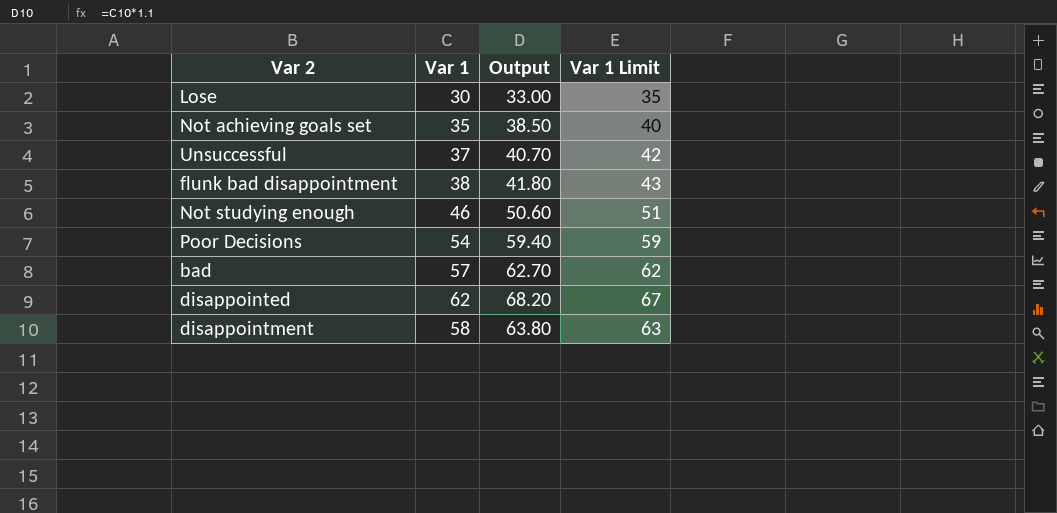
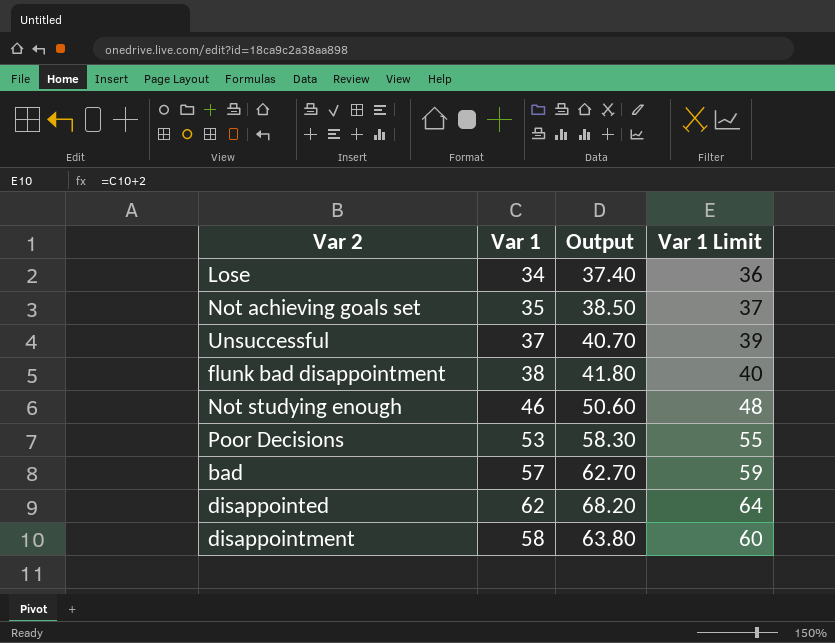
column Var 1 Limit | formula: [Var 1] + 5 -> [Var 1] + 2
Lose | Var 1: 30 -> 34
Lose | Output: 33.00 -> 37.40
Poor Decisions | Var 1: 54 -> 53
Poor Decisions | Output: 59.40 -> 58.30

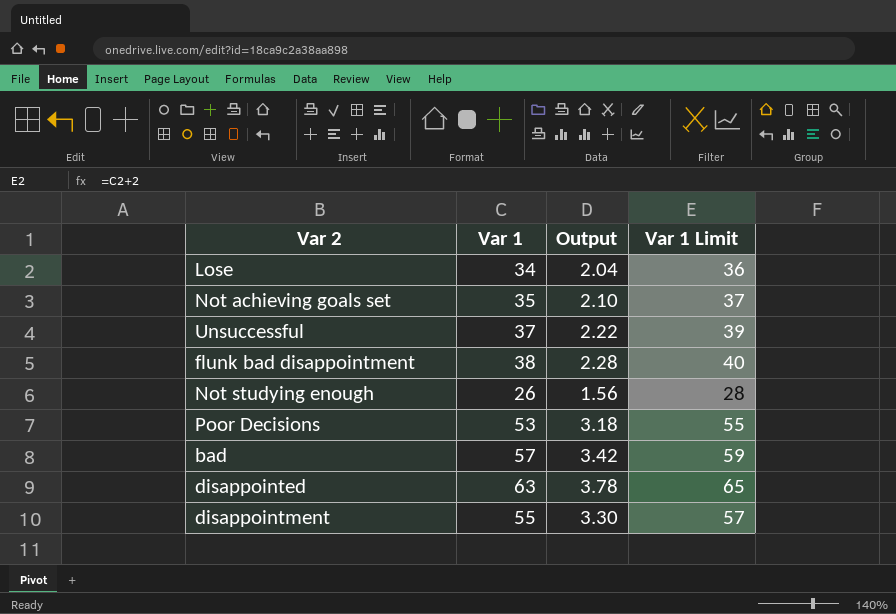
column Output | formula: [Var 1] * 1.1 -> [Var 1] * 0.06
Not studying enough | Var 1: 46 -> 26
Not studying enough | Var 1 Limit: 48 -> 28
disappointed | Var 1: 62 -> 63
disappointed | Var 1 Limit: 64 -> 65
disappointment | Var 1: 58 -> 55
disappointment | Var 1 Limit: 60 -> 57

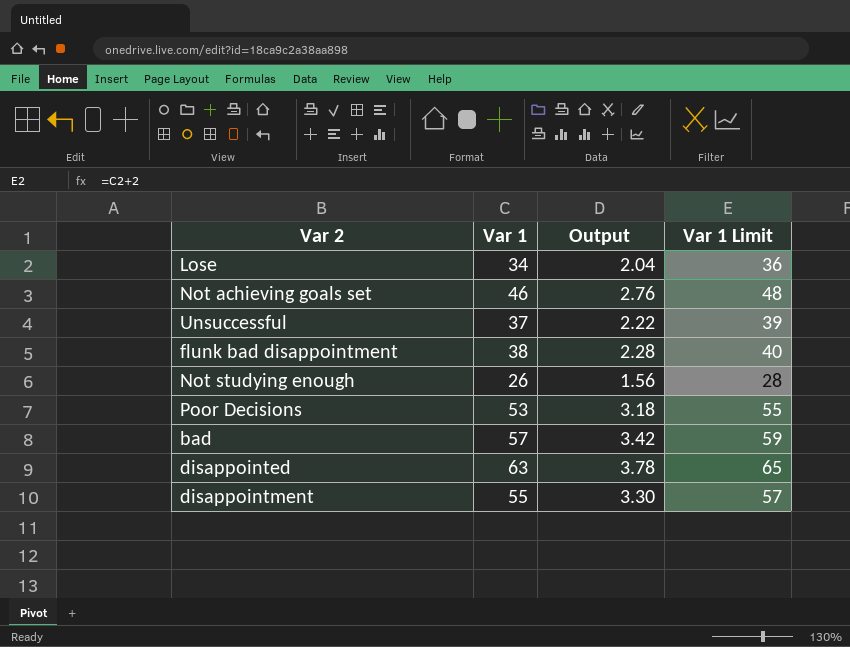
Not achieving goals set | Var 1: 35 -> 46
Not achieving goals set | Output: 2.10 -> 2.76
Not achieving goals set | Var 1 Limit: 37 -> 48

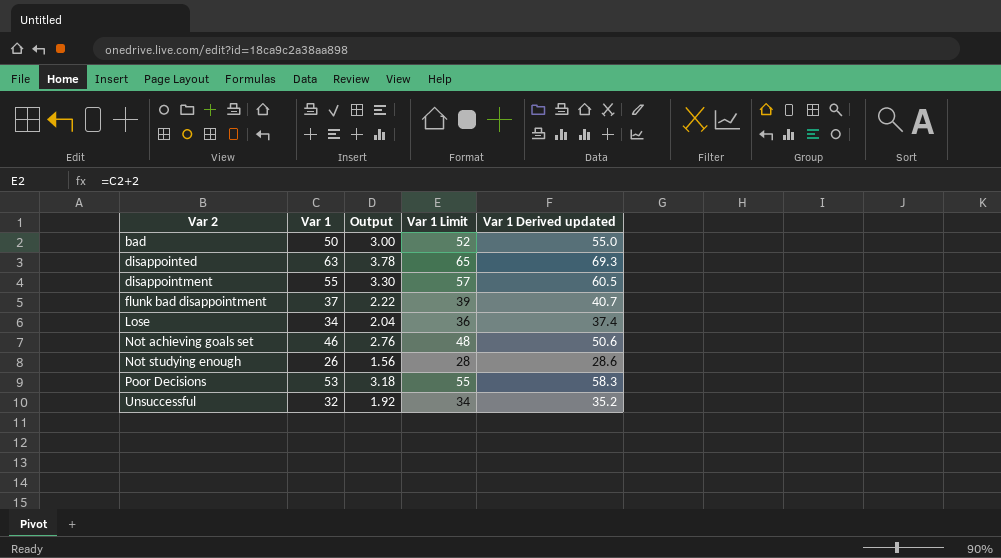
row order: none -> Var 2 ascending
column Var 1 Derived updated | formula: none -> [Var 1] * 1.1
bad | Var 1: 57 -> 50
bad | Output: 3.42 -> 3.00
bad | Var 1 Limit: 59 -> 52
flunk bad disappointment | Var 1: 38 -> 37
flunk bad disappointment | Output: 2.28 -> 2.22
flunk bad disappointment | Var 1 Limit: 40 -> 39
Unsuccessful | Var 1: 37 -> 32
Unsuccessful | Output: 2.22 -> 1.92
Unsuccessful | Var 1 Limit: 39 -> 34

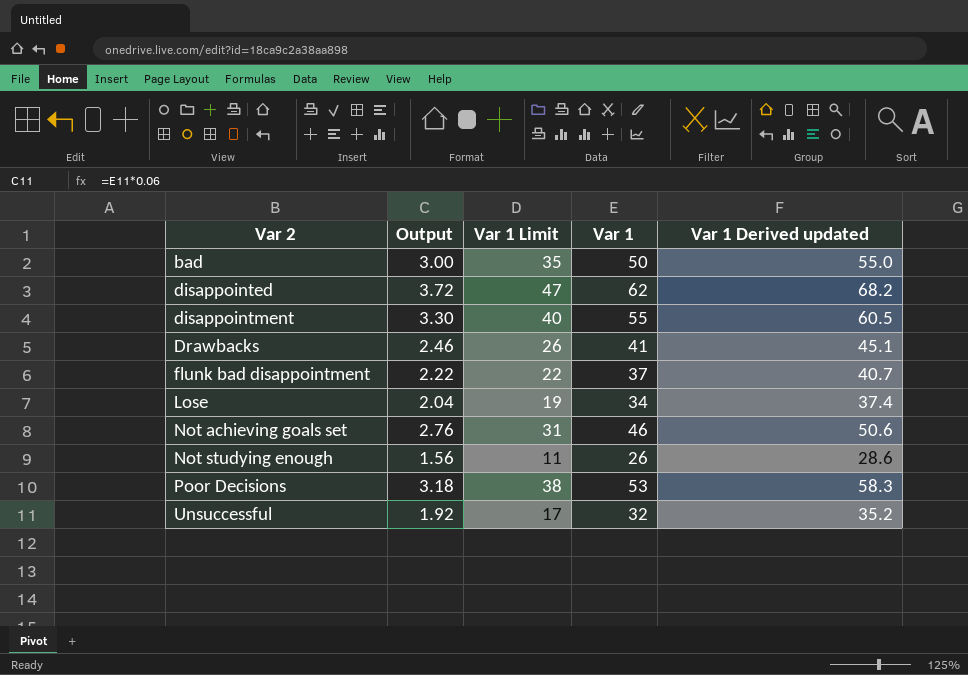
column Var 1 Limit | formula: [Var 1] + 2 -> [Var 1] - 15
column Var 1 | position: 2 -> 4
disappointed | Output: 3.78 -> 3.72
disappointed | Var 1: 63 -> 62
disappointed | Var 1 Derived updated: 69.3 -> 68.2
row Drawbacks: none -> 2.46 | 26 | 41 | 45.1

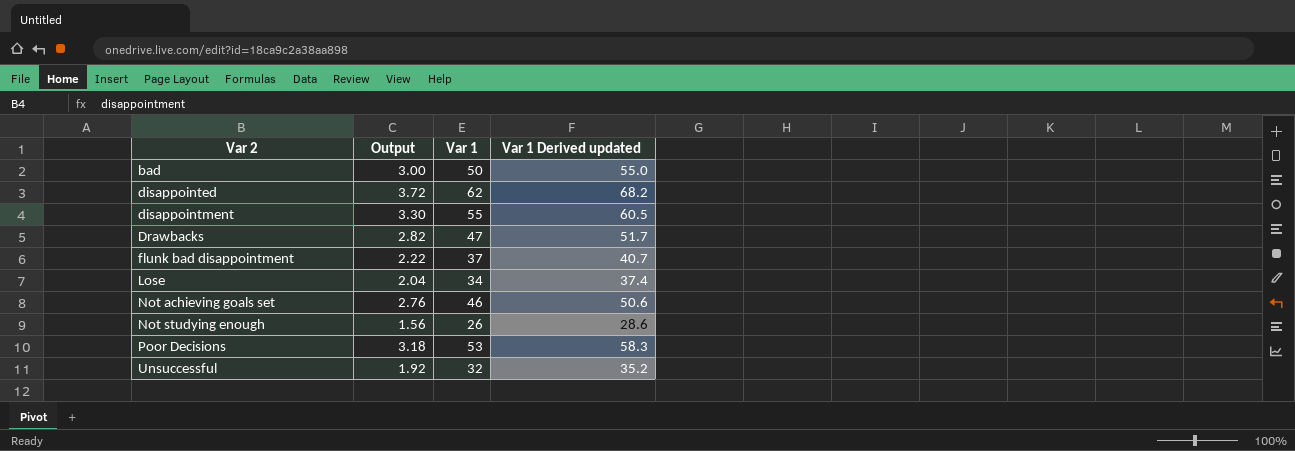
column Var 1 Limit | formula: [Var 1] - 15 -> none
Drawbacks | Output: 2.46 -> 2.82
Drawbacks | Var 1: 41 -> 47
Drawbacks | Var 1 Derived updated: 45.1 -> 51.7

